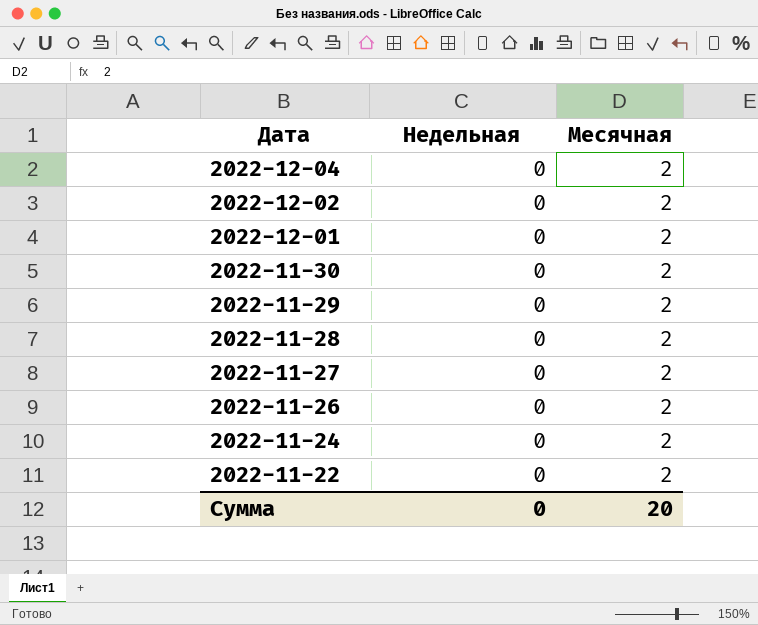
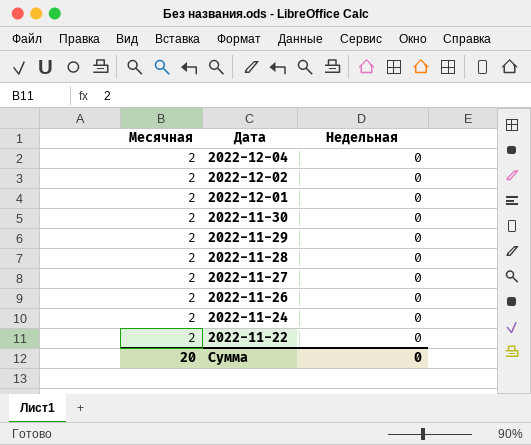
column Месячная | position: 3 -> 1

